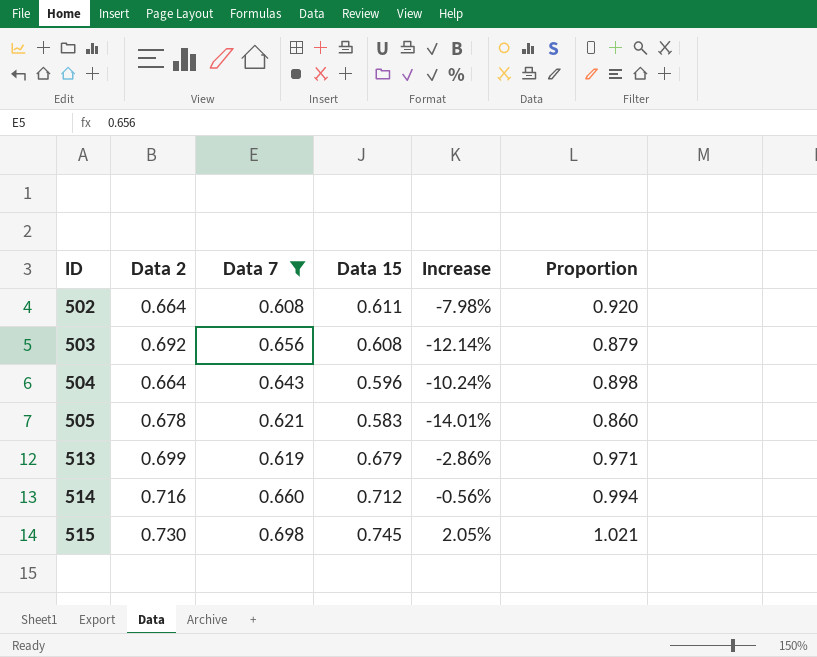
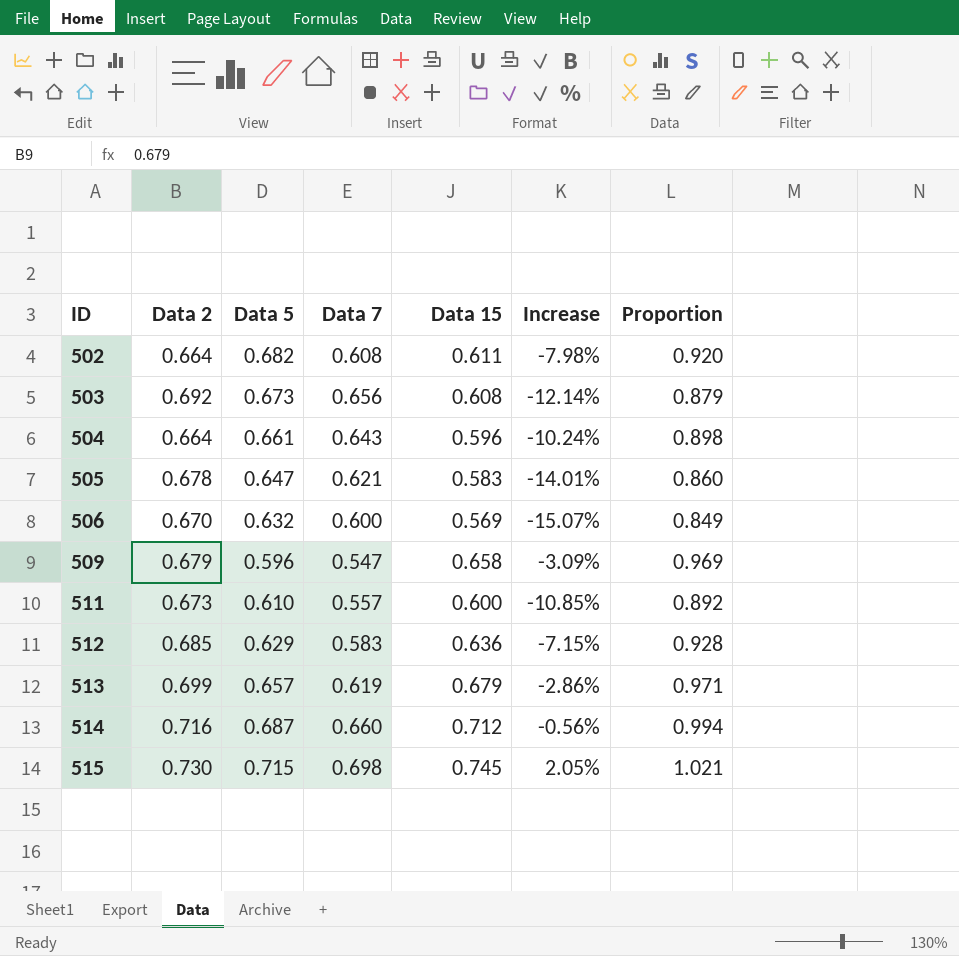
filter: Data 7 >= 0.608 -> none
column Data 5 | position: none -> 3

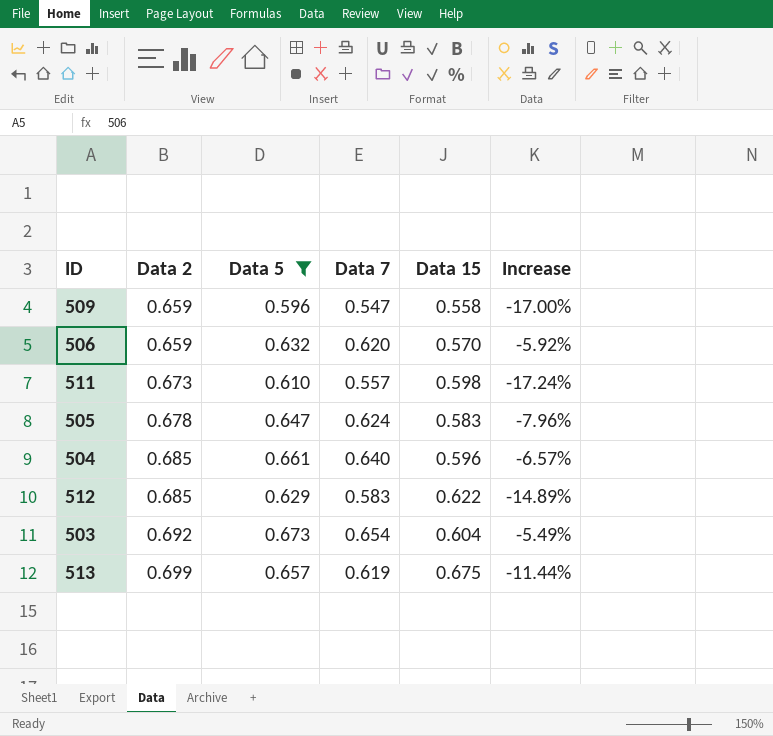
filter: none -> Data 5 <= 0.673
row order: ID ascending -> Data 2 ascending
column Proportion | formula: [Data 15] / [Data 2] -> none
column Increase | formula: ([Data 15] - [Data 2]) / [Data 2] -> ([Data 7] - [Data 2]) / [Data 2]
509 | Data 2: 0.679 -> 0.659
509 | Data 15: 0.658 -> 0.558
506 | Data 2: 0.670 -> 0.659
506 | Data 7: 0.600 -> 0.620
506 | Data 15: 0.569 -> 0.570
511 | Data 15: 0.600 -> 0.598
505 | Data 7: 0.621 -> 0.624
504 | Data 2: 0.664 -> 0.685
504 | Data 7: 0.643 -> 0.640
512 | Data 15: 0.636 -> 0.622
503 | Data 7: 0.656 -> 0.654
503 | Data 15: 0.608 -> 0.604
513 | Data 15: 0.679 -> 0.675

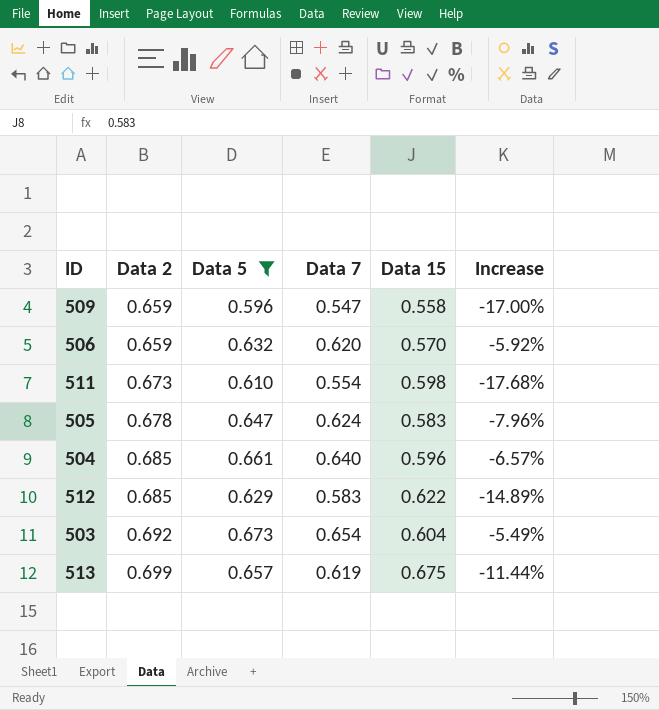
511 | Data 7: 0.557 -> 0.554
511 | Increase: -17.24% -> -17.68%

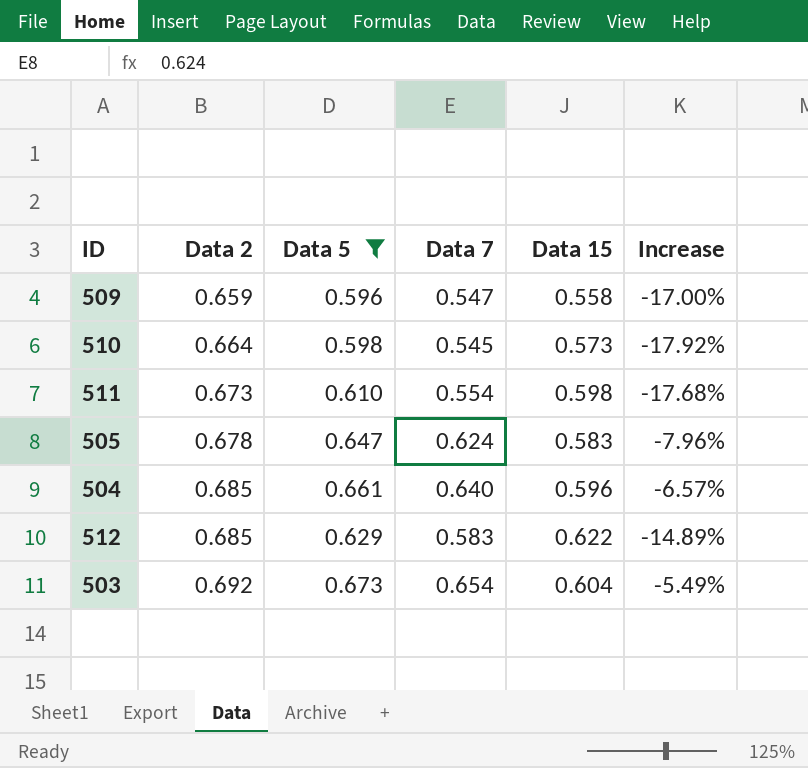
row 506: 0.659 | 0.632 | 0.620 | 0.570 | -5.92% -> none
row 513: 0.699 | 0.657 | 0.619 | 0.675 | -11.44% -> none
row 510: none -> 0.664 | 0.598 | 0.545 | 0.573 | -17.92%

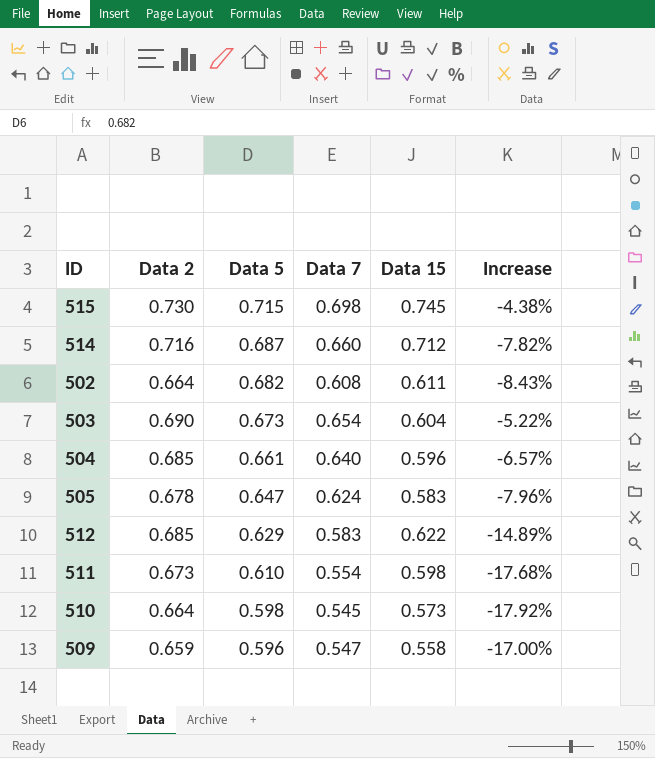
filter: Data 5 <= 0.673 -> none
row order: Data 2 ascending -> Data 5 descending
503 | Data 2: 0.692 -> 0.690
503 | Increase: -5.49% -> -5.22%

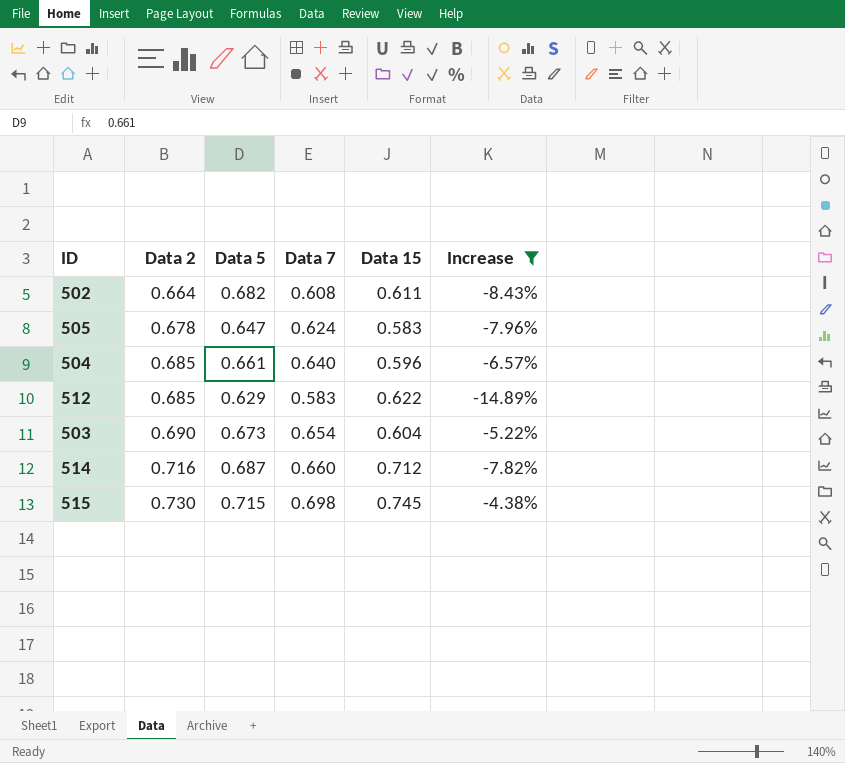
filter: none -> Increase >= -14.89%
row order: Data 5 descending -> Data 2 ascending

